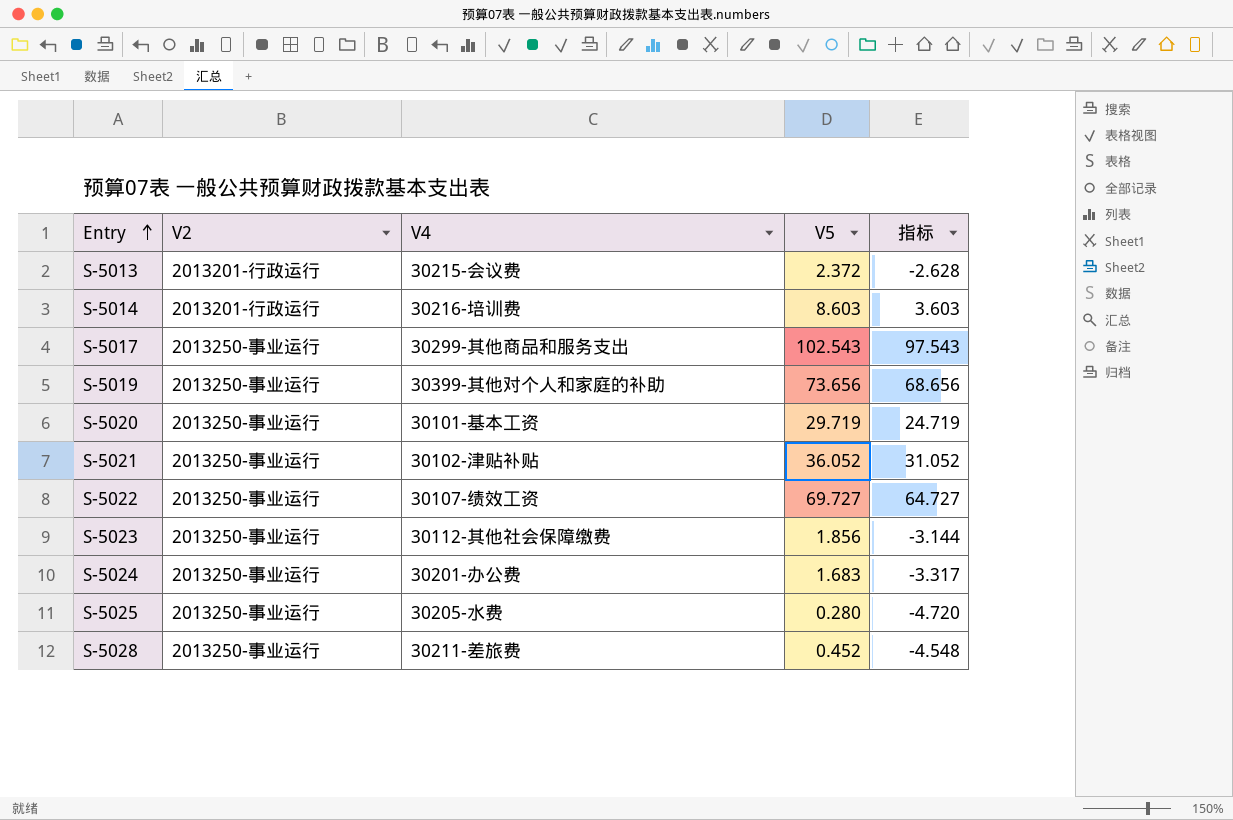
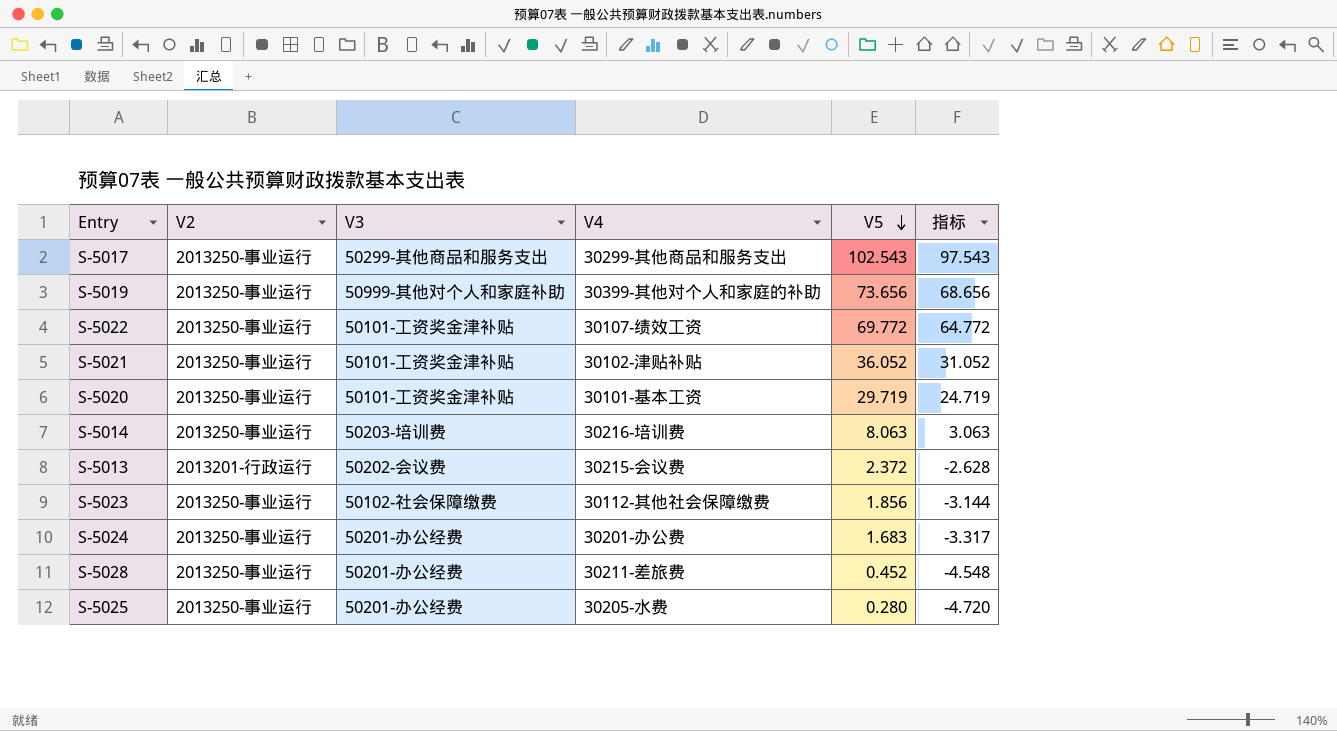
row order: Entry ascending -> V5 descending
column V3 | position: none -> 3
S-5022 | V5: 69.727 -> 69.772
S-5022 | 指标: 64.727 -> 64.772
S-5014 | V2: 2013201-行政运行 -> 2013250-事业运行
S-5014 | V5: 8.603 -> 8.063
S-5014 | 指标: 3.603 -> 3.063

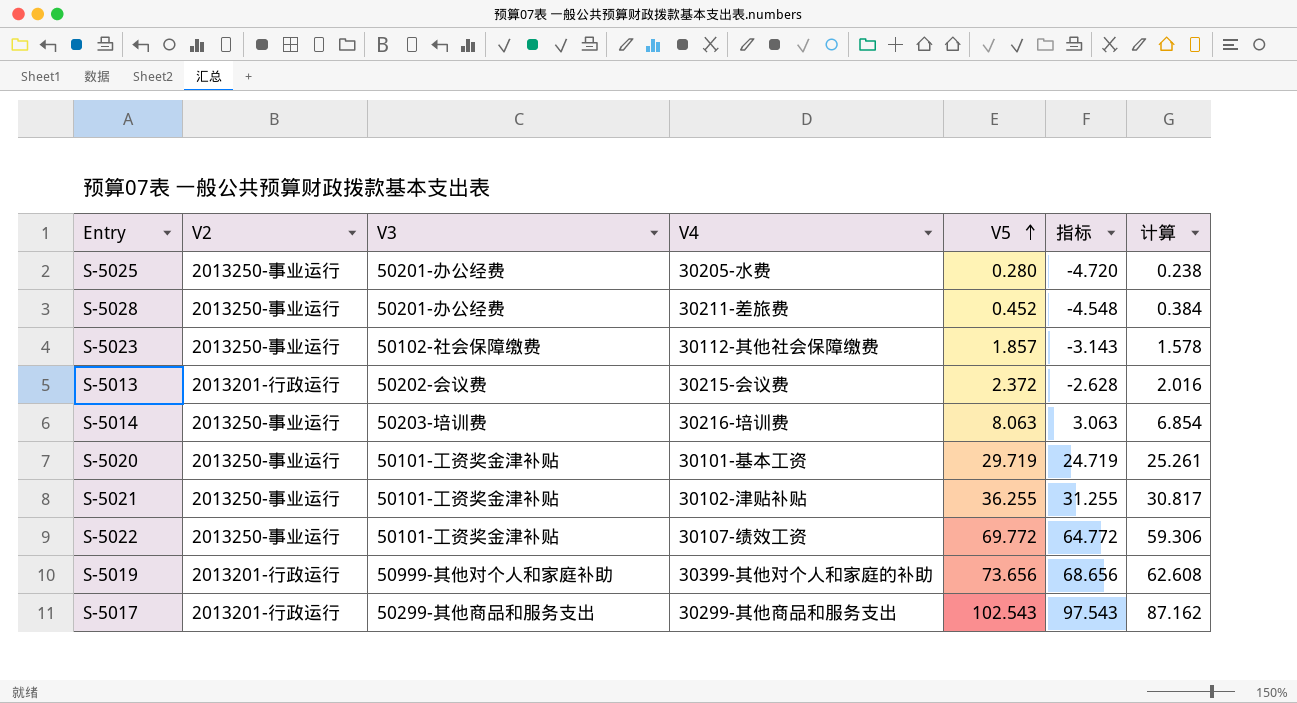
row order: V5 descending -> V5 ascending
column 计算 | formula: none -> [V5] * 0.85
row S-5024: 2013250-事业运行 | 50201-办公经费 | 30201-办公费 | 1.683 | -3.317 -> none
S-5023 | V5: 1.856 -> 1.857
S-5023 | 指标: -3.144 -> -3.143
S-5021 | V5: 36.052 -> 36.255
S-5021 | 指标: 31.052 -> 31.255
S-5019 | V2: 2013250-事业运行 -> 2013201-行政运行
S-5017 | V2: 2013250-事业运行 -> 2013201-行政运行

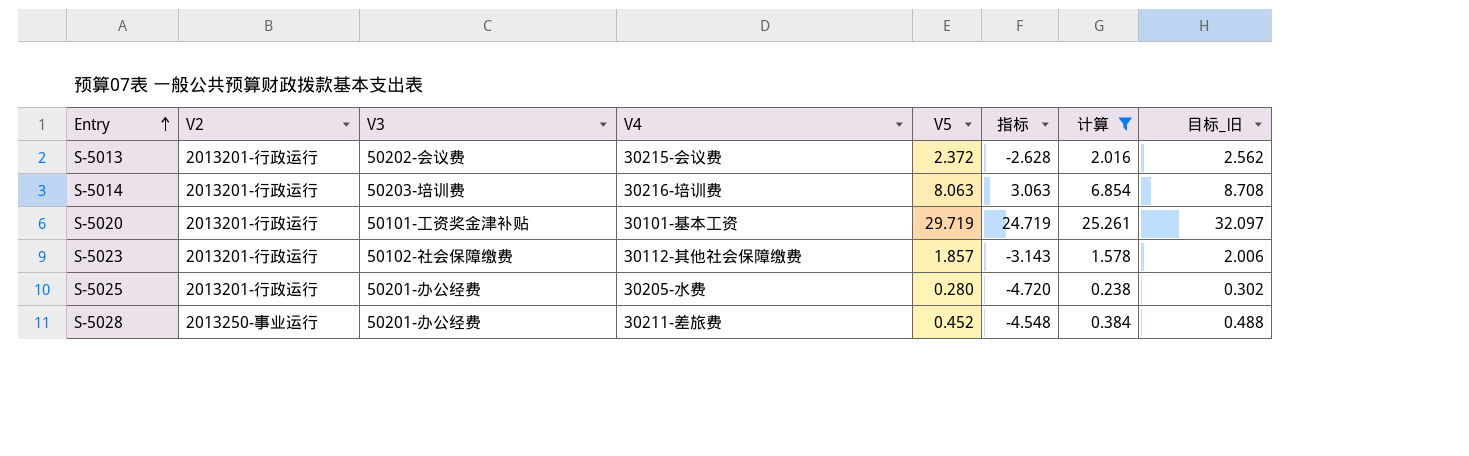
filter: none -> 计算 <= 25.261
row order: V5 ascending -> Entry ascending
column 目标_旧 | formula: none -> [V5] * 1.08
S-5014 | V2: 2013250-事业运行 -> 2013201-行政运行
S-5020 | V2: 2013250-事业运行 -> 2013201-行政运行
S-5023 | V2: 2013250-事业运行 -> 2013201-行政运行
S-5025 | V2: 2013250-事业运行 -> 2013201-行政运行

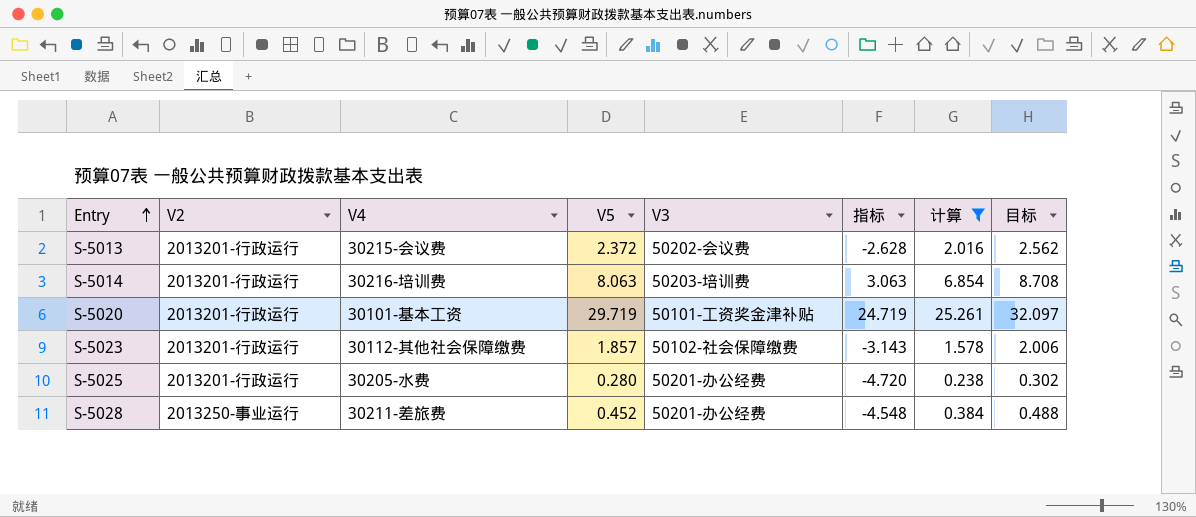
column V3 | position: 3 -> 5
column name: 目标_旧 -> 目标

